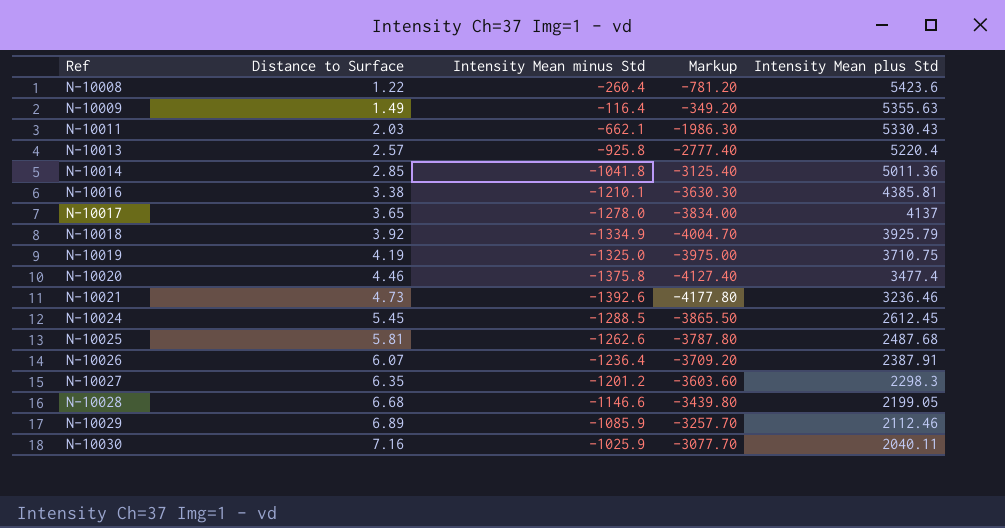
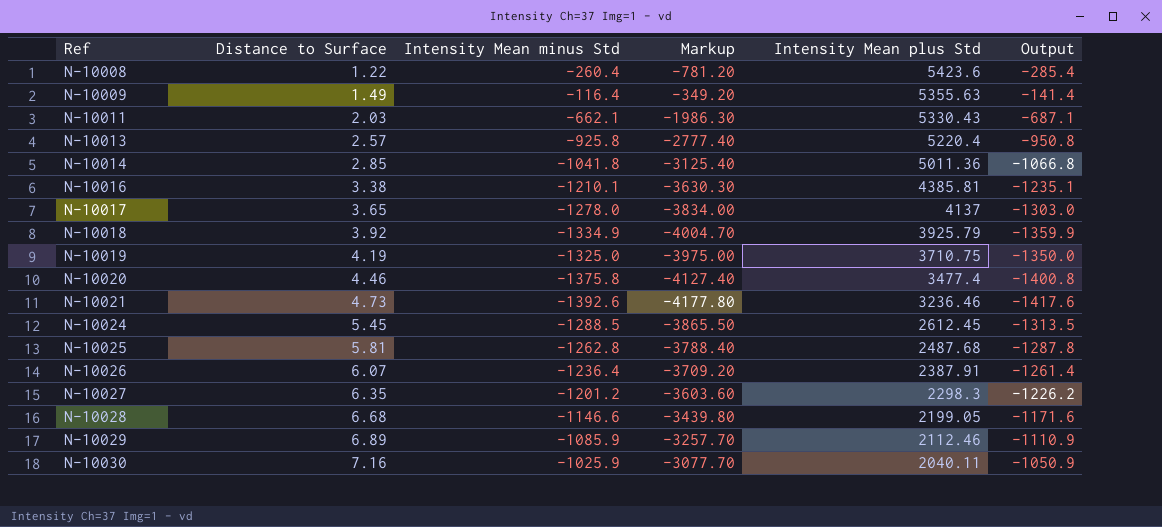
column Output | formula: none -> [Intensity Mean minus Std] - 25
N-10025 | Intensity Mean minus Std: -1262.6 -> -1262.8
N-10025 | Markup: -3787.80 -> -3788.40

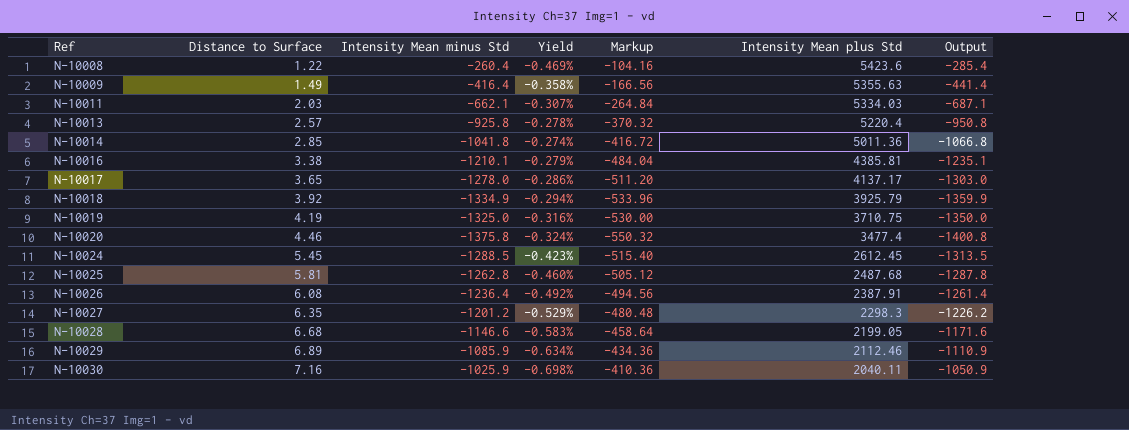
column Yield | formula: none -> [Distance to Surface] / [Intensity Mean minus Std]
column Markup | formula: [Intensity Mean minus Std] * 3 -> [Intensity Mean minus Std] * 0.4
row N-10021: 4.73 | -1392.6 | -4177.80 | 3236.46 | -1417.6 -> none
N-10009 | Intensity Mean minus Std: -116.4 -> -416.4
N-10009 | Output: -141.4 -> -441.4
N-10011 | Intensity Mean plus Std: 5330.43 -> 5334.03
N-10017 | Intensity Mean plus Std: 4137 -> 4137.17
N-10026 | Distance to Surface: 6.07 -> 6.08

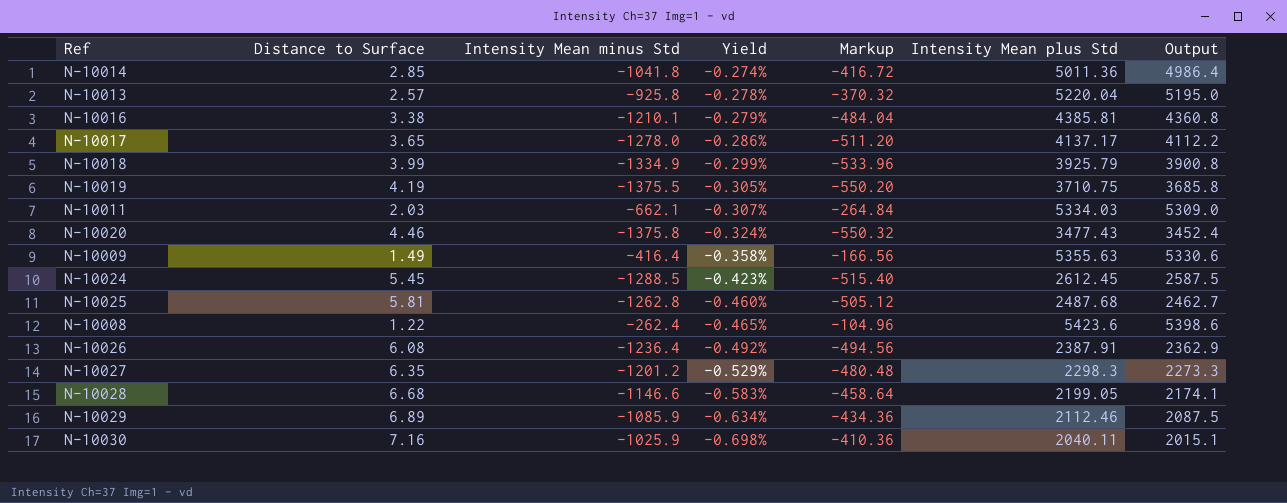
row order: Ref ascending -> Yield descending
column Output | formula: [Intensity Mean minus Std] - 25 -> [Intensity Mean plus Std] - 25
N-10013 | Intensity Mean plus Std: 5220.4 -> 5220.04
N-10018 | Distance to Surface: 3.92 -> 3.99
N-10018 | Yield: -0.294% -> -0.299%
N-10019 | Intensity Mean minus Std: -1325.0 -> -1375.5
N-10019 | Yield: -0.316% -> -0.305%
N-10019 | Markup: -530.00 -> -550.20
N-10020 | Intensity Mean plus Std: 3477.4 -> 3477.43
N-10008 | Intensity Mean minus Std: -260.4 -> -262.4
N-10008 | Yield: -0.469% -> -0.465%
N-10008 | Markup: -104.16 -> -104.96

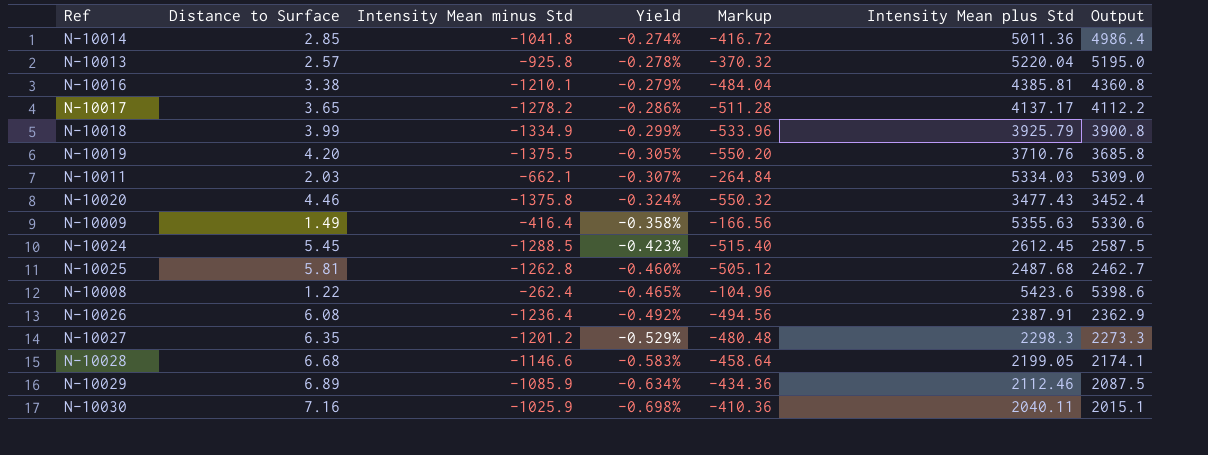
N-10017 | Intensity Mean minus Std: -1278.0 -> -1278.2
N-10017 | Markup: -511.20 -> -511.28
N-10019 | Distance to Surface: 4.19 -> 4.20
N-10019 | Intensity Mean plus Std: 3710.75 -> 3710.76

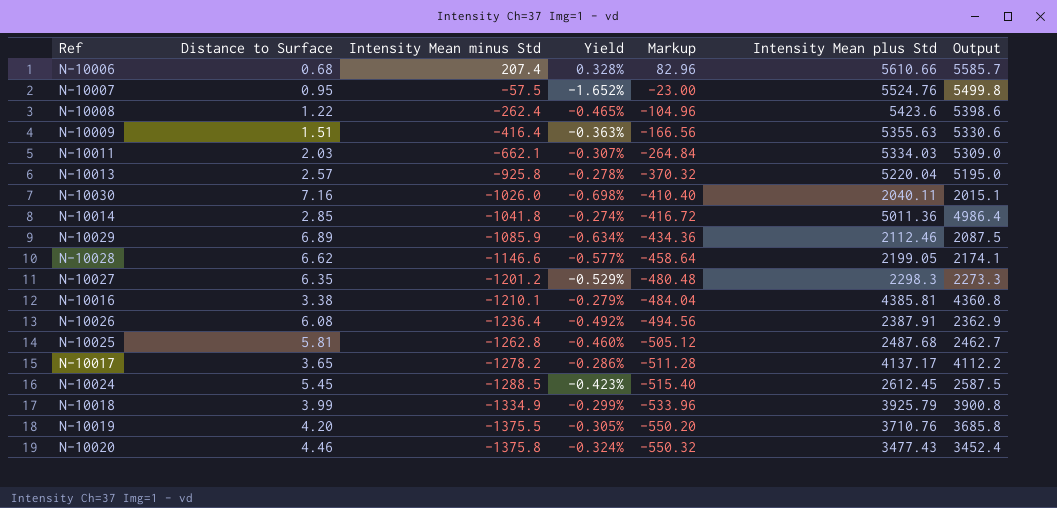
row order: Yield descending -> Intensity Mean minus Std descending
row N-10006: none -> 0.68 | 207.4 | 0.328% | 82.96 | 5610.66 | 5585.7
row N-10007: none -> 0.95 | -57.5 | -1.652% | -23.00 | 5524.76 | 5499.8
N-10009 | Distance to Surface: 1.49 -> 1.51
N-10009 | Yield: -0.358% -> -0.363%
N-10030 | Intensity Mean minus Std: -1025.9 -> -1026.0
N-10030 | Markup: -410.36 -> -410.40
N-10028 | Distance to Surface: 6.68 -> 6.62
N-10028 | Yield: -0.583% -> -0.577%

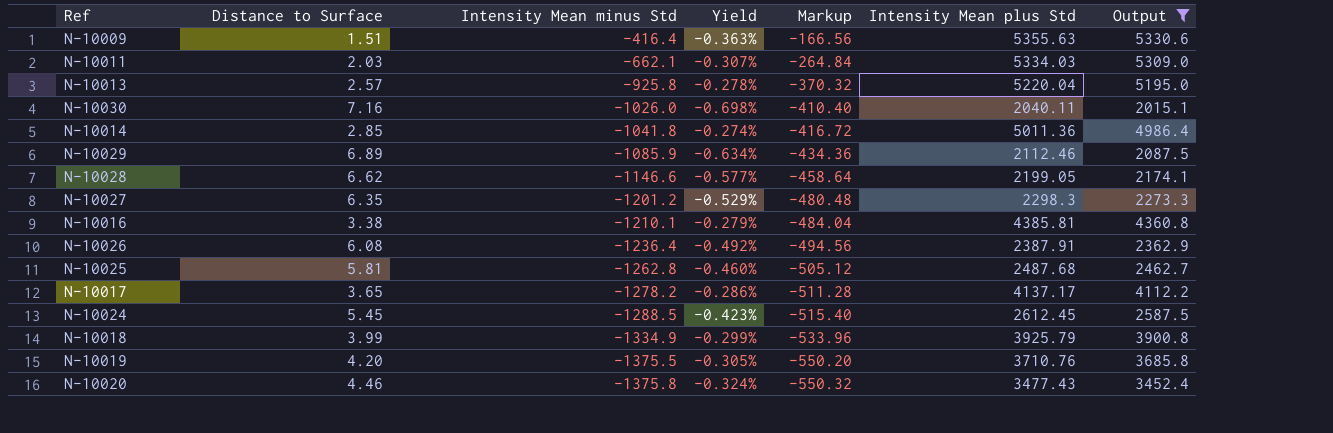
filter: none -> Output <= 5330.6

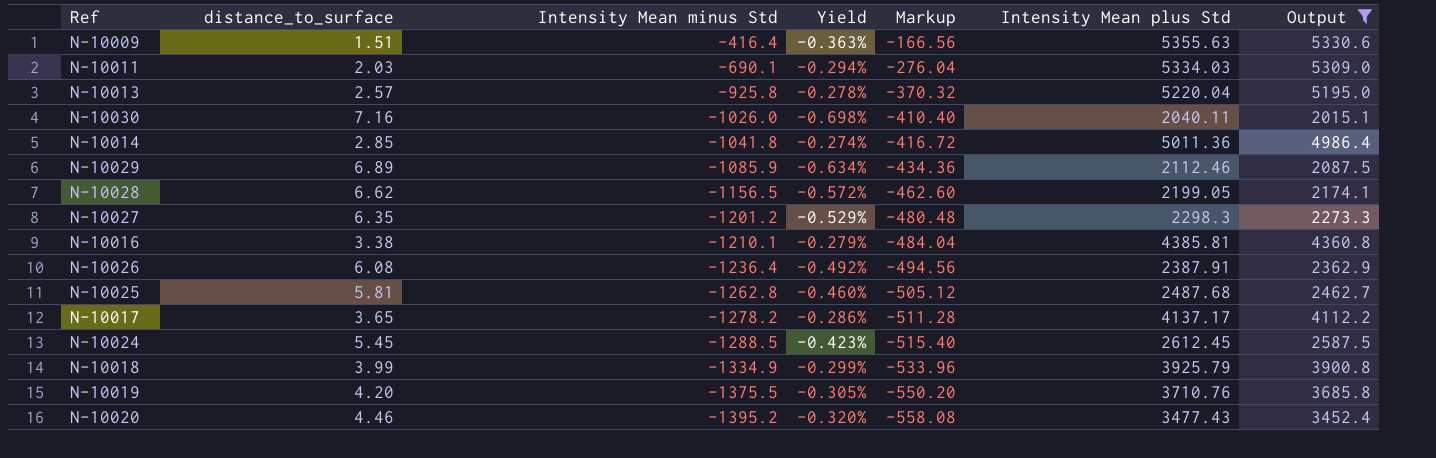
column name: Distance to Surface -> distance_to_surface
N-10011 | Intensity Mean minus Std: -662.1 -> -690.1
N-10011 | Yield: -0.307% -> -0.294%
N-10011 | Markup: -264.84 -> -276.04
N-10028 | Intensity Mean minus Std: -1146.6 -> -1156.5
N-10028 | Yield: -0.577% -> -0.572%
N-10028 | Markup: -458.64 -> -462.60
N-10020 | Intensity Mean minus Std: -1375.8 -> -1395.2
N-10020 | Yield: -0.324% -> -0.320%
N-10020 | Markup: -550.32 -> -558.08

